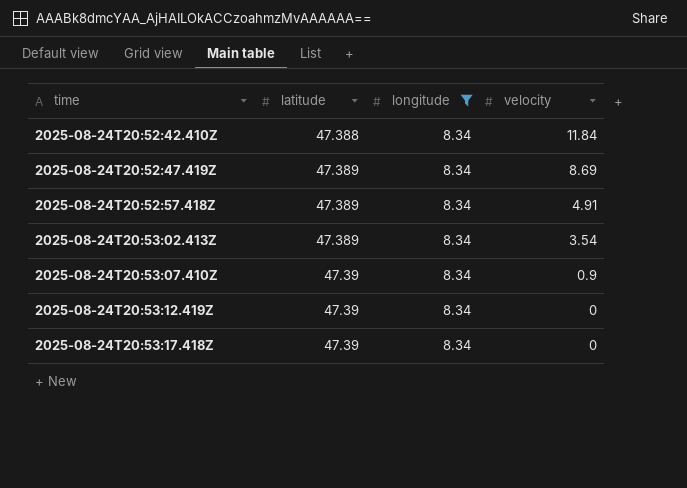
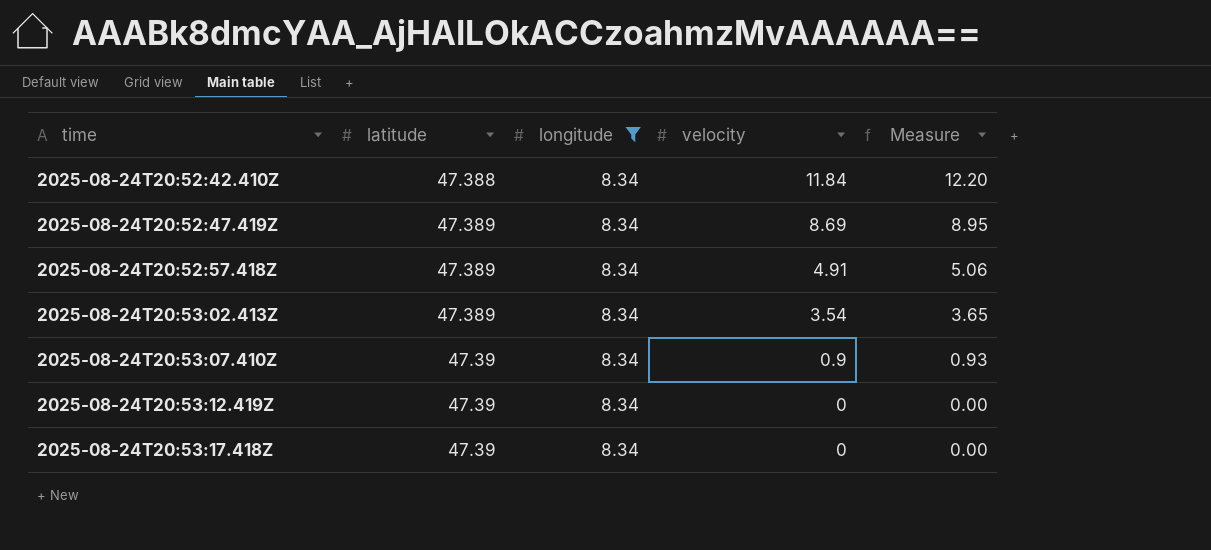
column Measure | formula: none -> [velocity] * 1.03

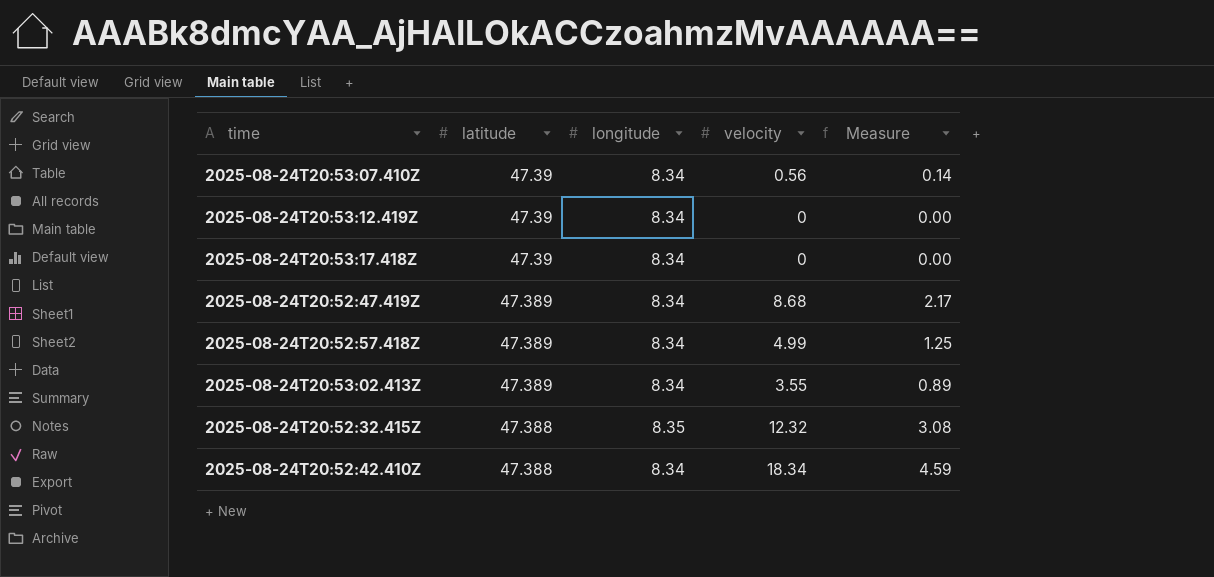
filter: longitude = 8.34 -> none
row order: time ascending -> latitude descending
column Measure | formula: [velocity] * 1.03 -> [velocity] * 0.25
2025-08-24T20:53:07.410Z | velocity: 0.9 -> 0.56
2025-08-24T20:52:47.419Z | velocity: 8.69 -> 8.68
2025-08-24T20:52:57.418Z | velocity: 4.91 -> 4.99
2025-08-24T20:53:02.413Z | velocity: 3.54 -> 3.55
2025-08-24T20:52:42.410Z | velocity: 11.84 -> 18.34

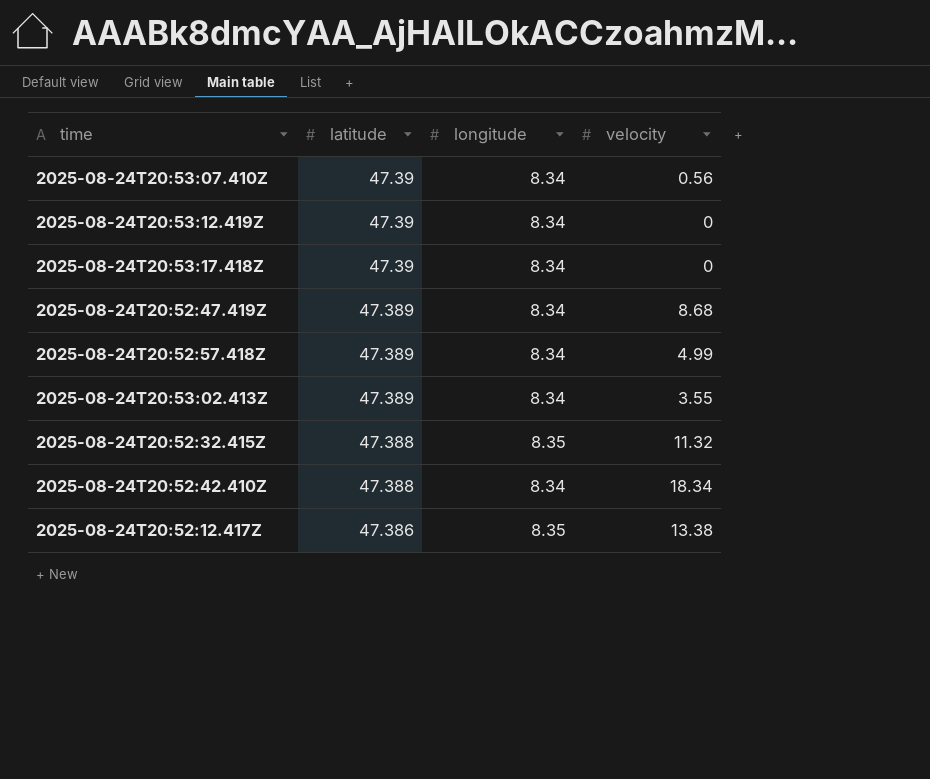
column Measure | formula: [velocity] * 0.25 -> none
2025-08-24T20:52:32.415Z | velocity: 12.32 -> 11.32
row 2025-08-24T20:52:12.417Z: none -> 47.386 | 8.35 | 13.38

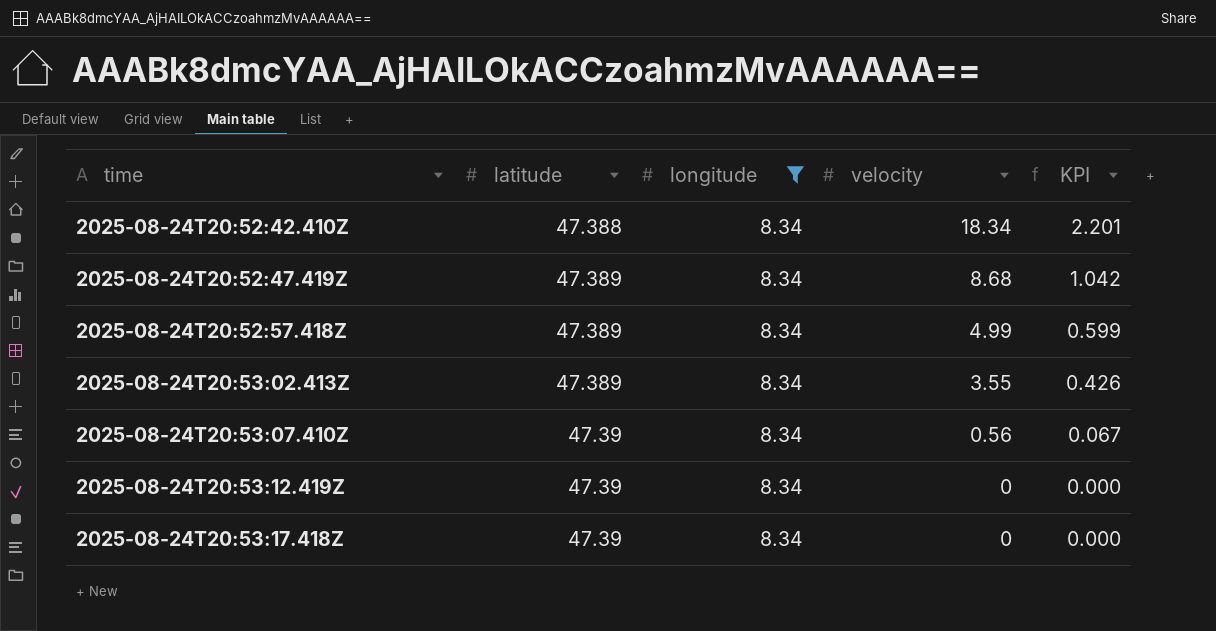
filter: none -> longitude = 8.34
row order: latitude descending -> time ascending
column KPI | formula: none -> [velocity] * 0.12

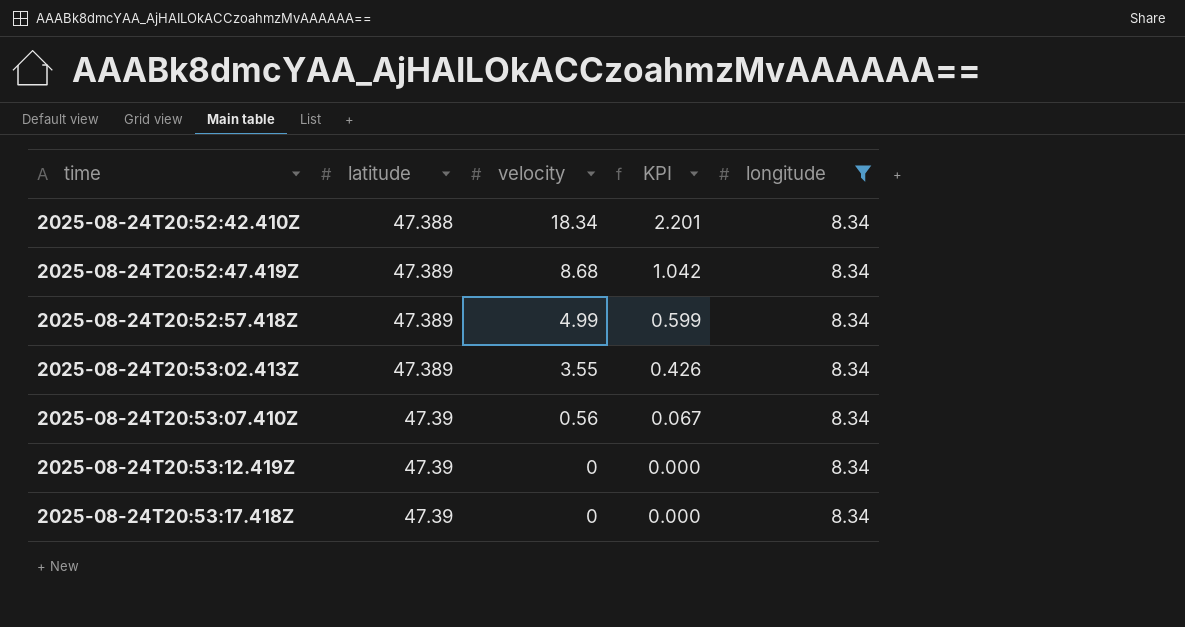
column longitude | position: 3 -> 5

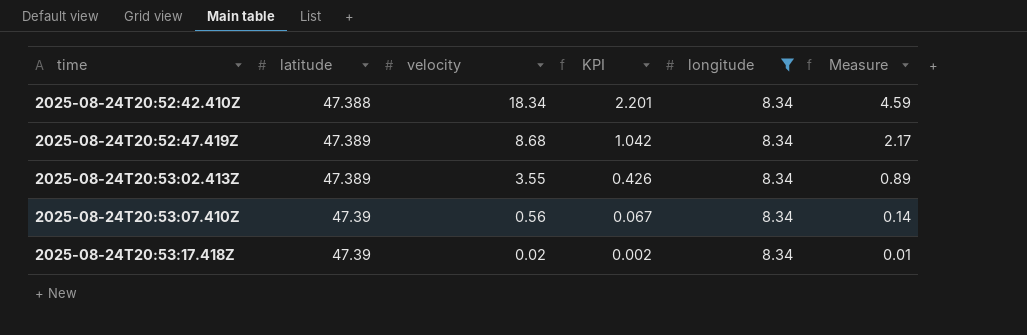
column Measure | formula: none -> [velocity] * 0.25
row 2025-08-24T20:52:57.418Z: 47.389 | 4.99 | 0.599 | 8.34 -> none
row 2025-08-24T20:53:12.419Z: 47.39 | 0 | 0.000 | 8.34 -> none
2025-08-24T20:53:17.418Z | velocity: 0 -> 0.02
2025-08-24T20:53:17.418Z | KPI: 0.000 -> 0.002

